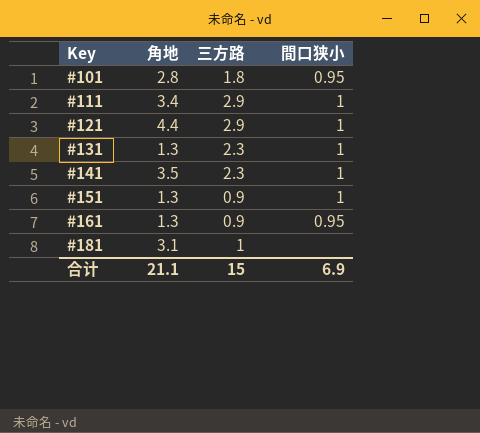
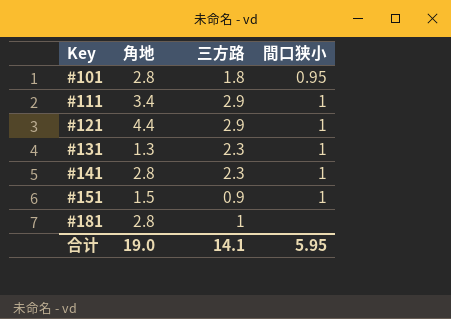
row #161: 1.3 | 0.9 | 0.95 -> none
#141 | 角地: 3.5 -> 2.8
#151 | 角地: 1.3 -> 1.5
#181 | 角地: 3.1 -> 2.8
合计 | 角地: 21.1 -> 19.0
合计 | 三方路: 15 -> 14.1
合计 | 間口狭小: 6.9 -> 5.95

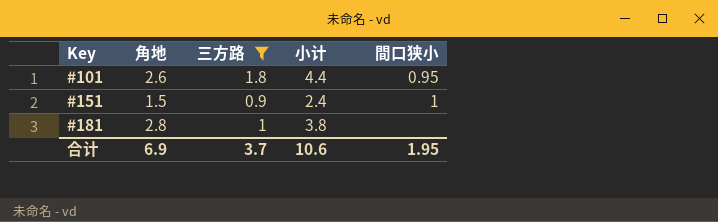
filter: none -> 三方路 <= 1.8
column 小计 | formula: none -> [角地] + [三方路]
#101 | 角地: 2.8 -> 2.6
合计 | 角地: 19.0 -> 6.9
合计 | 三方路: 14.1 -> 3.7
合计 | 間口狭小: 5.95 -> 1.95

